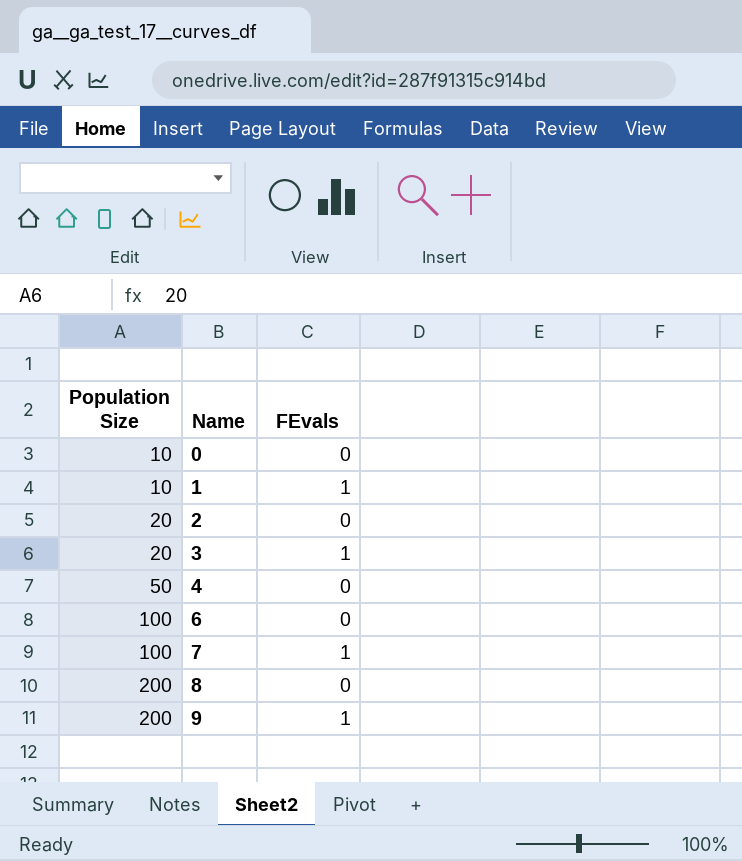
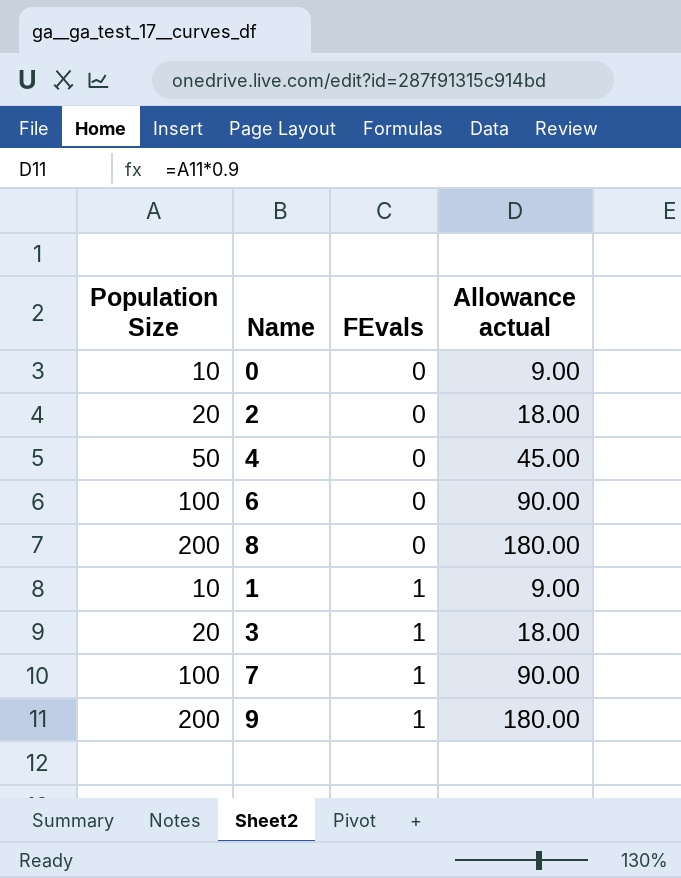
row order: Population Size ascending -> FEvals ascending
column Allowance actual | formula: none -> [Population Size] * 0.9

